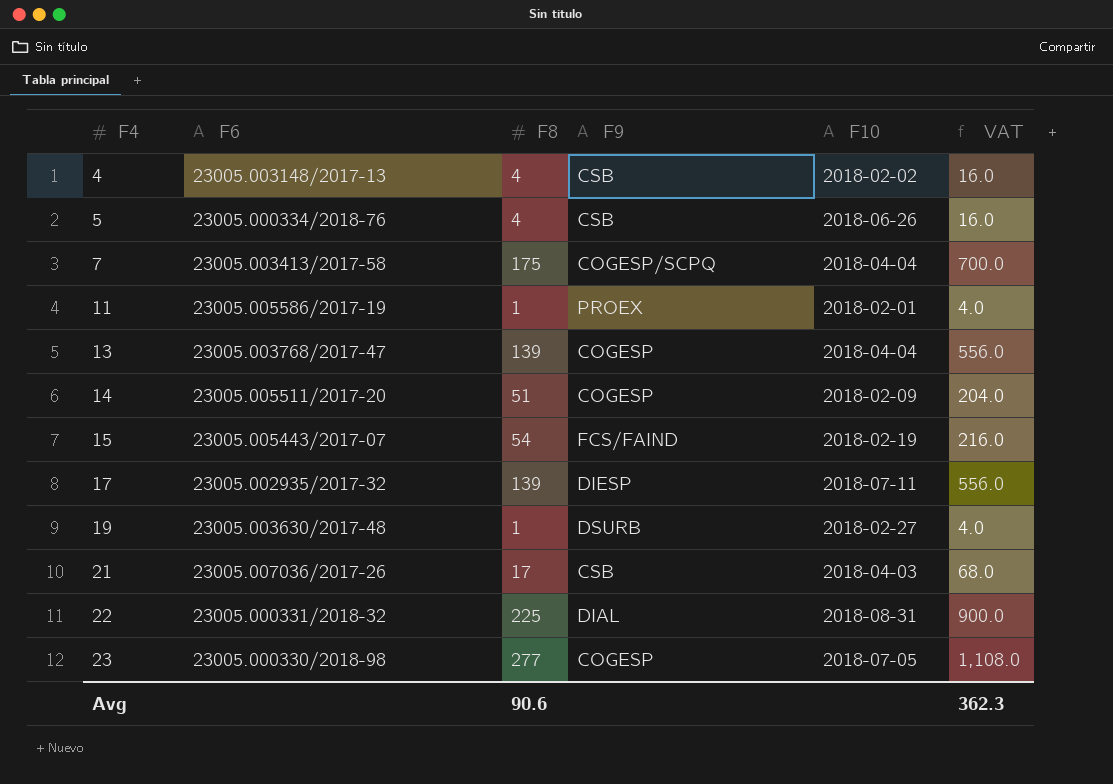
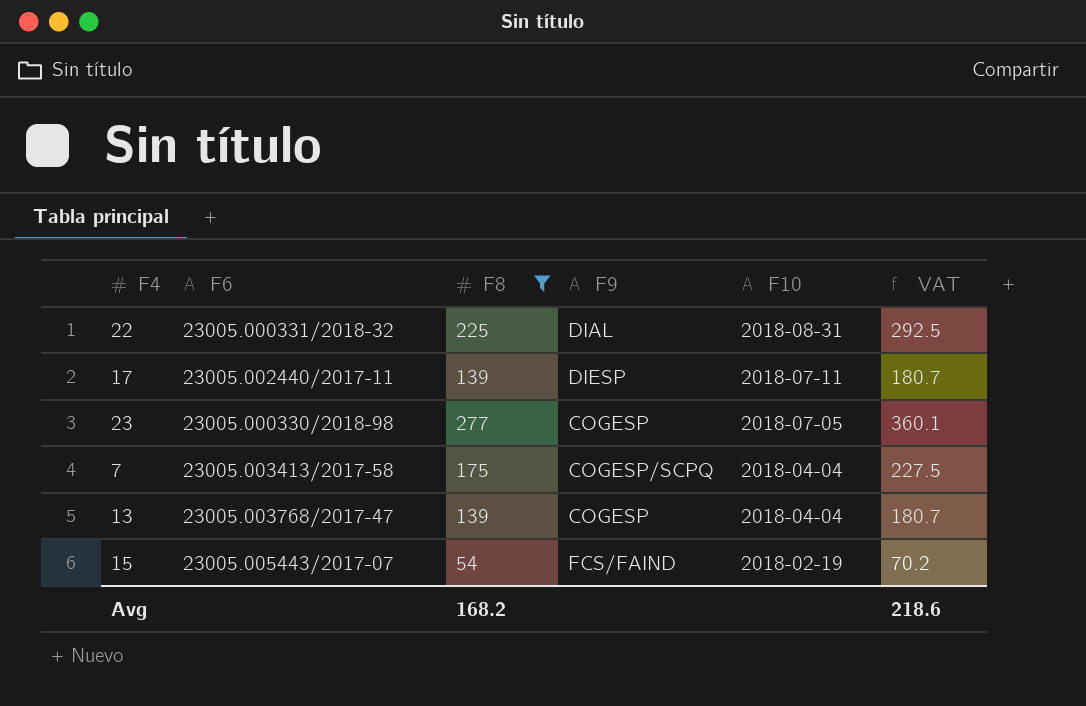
filter: none -> F8 >= 54
row order: F4 ascending -> F10 descending
column VAT | formula: [F8] * 4 -> [F8] * 1.3
17 | F6: 23005.002935/2017-32 -> 23005.002440/2017-11
Avg | F8: 90.6 -> 168.2
Avg | VAT: 362.3 -> 218.6

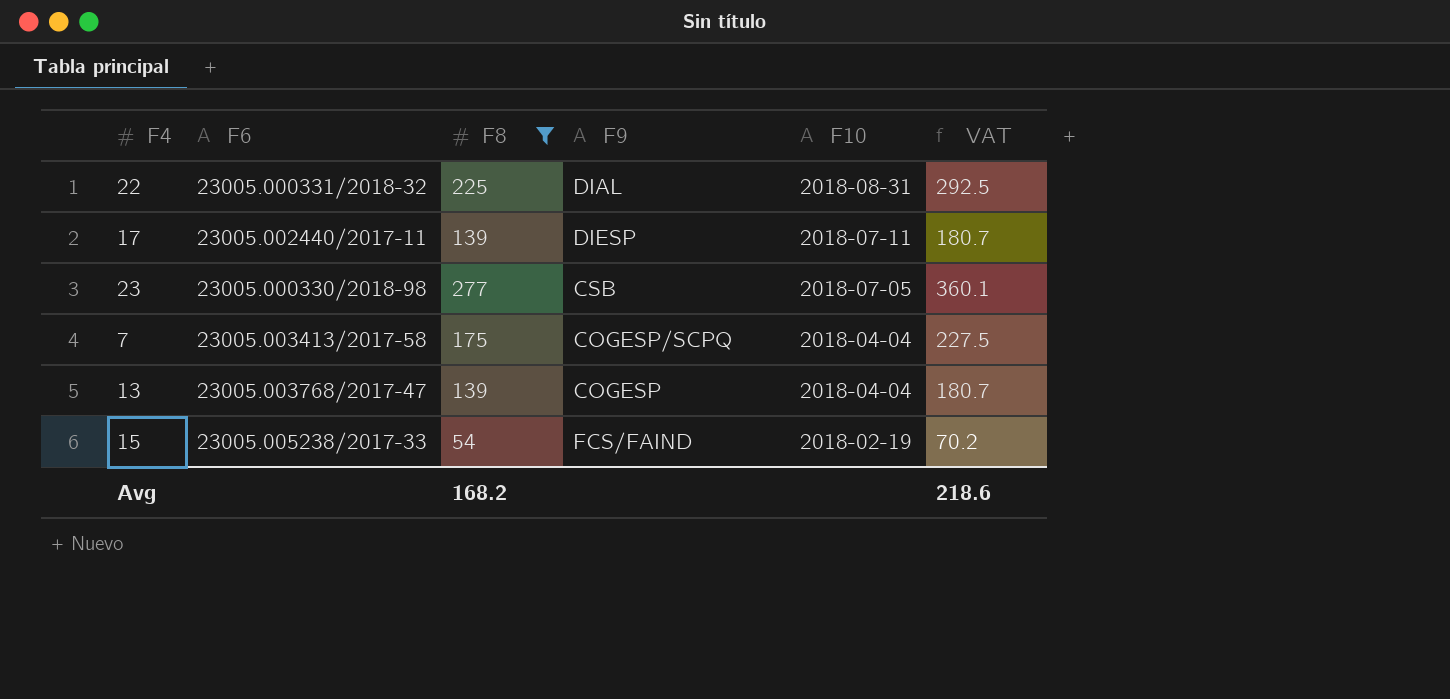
23 | F9: COGESP -> CSB
15 | F6: 23005.005443/2017-07 -> 23005.005238/2017-33

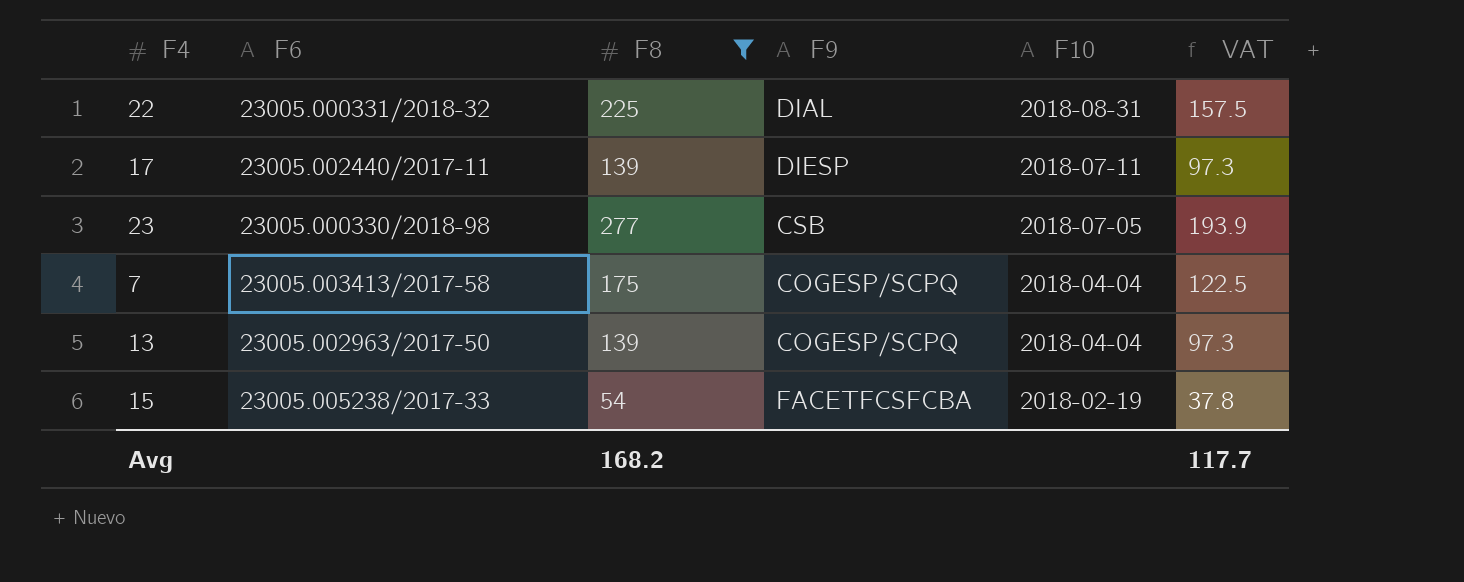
column VAT | formula: [F8] * 1.3 -> [F8] * 0.7
13 | F6: 23005.003768/2017-47 -> 23005.002963/2017-50
13 | F9: COGESP -> COGESP/SCPQ
15 | F9: FCS/FAIND -> FACETFCSFCBA
Avg | VAT: 218.6 -> 117.7

